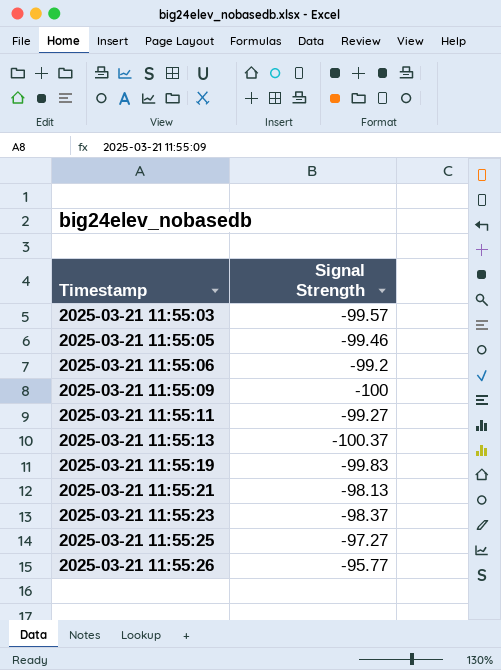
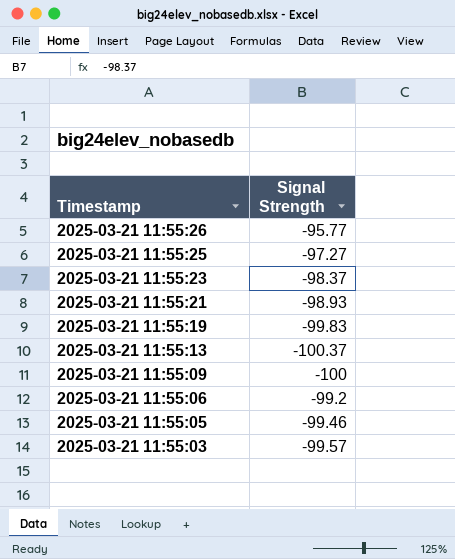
row order: Timestamp ascending -> Timestamp descending
row 2025-03-21 11:55:11: -99.27 -> none
2025-03-21 11:55:21 | Signal Strength: -98.13 -> -98.93

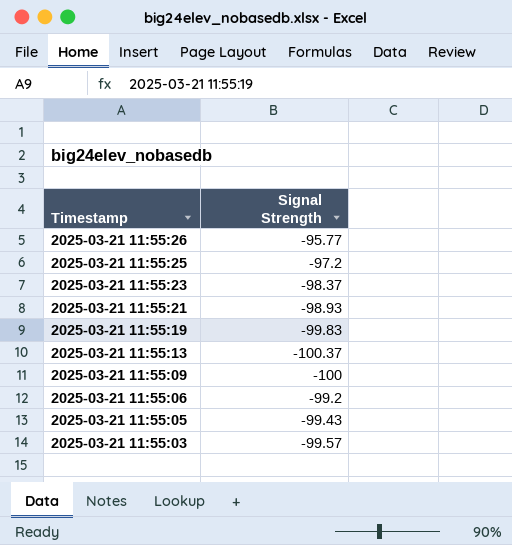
2025-03-21 11:55:25 | Signal Strength: -97.27 -> -97.2
2025-03-21 11:55:05 | Signal Strength: -99.46 -> -99.43

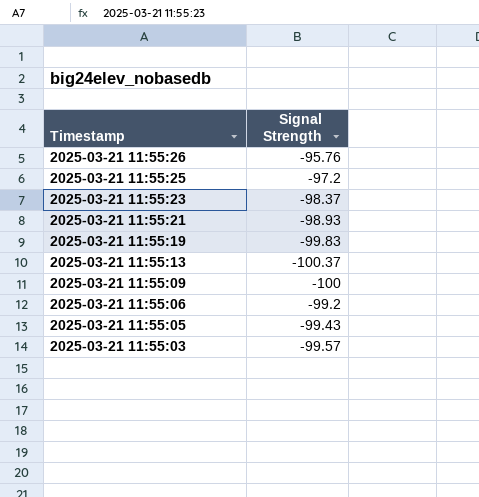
2025-03-21 11:55:26 | Signal Strength: -95.77 -> -95.76

